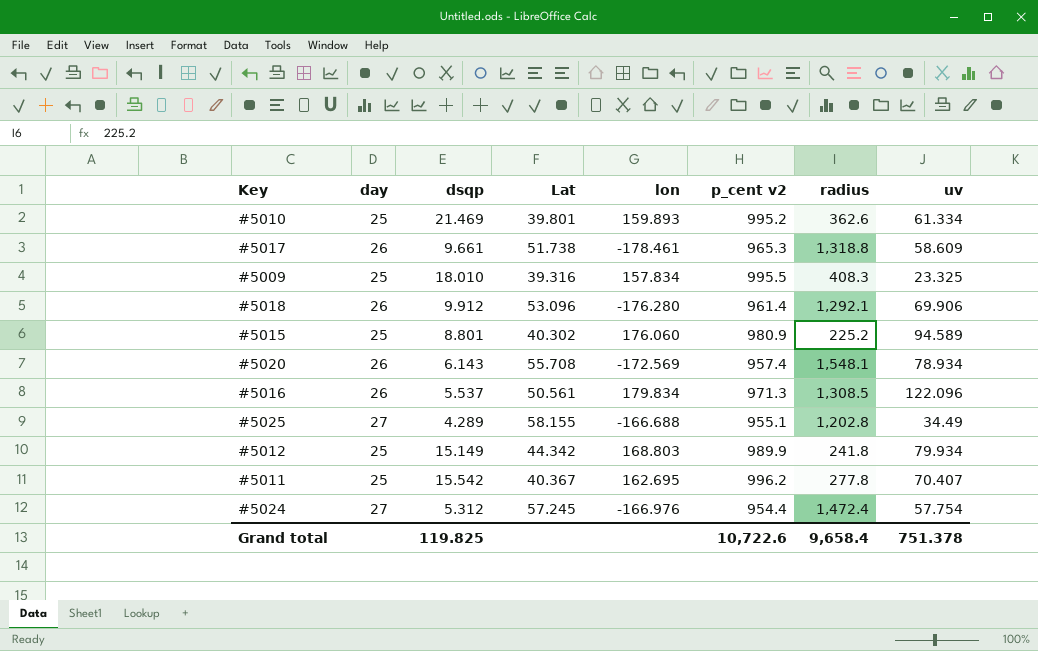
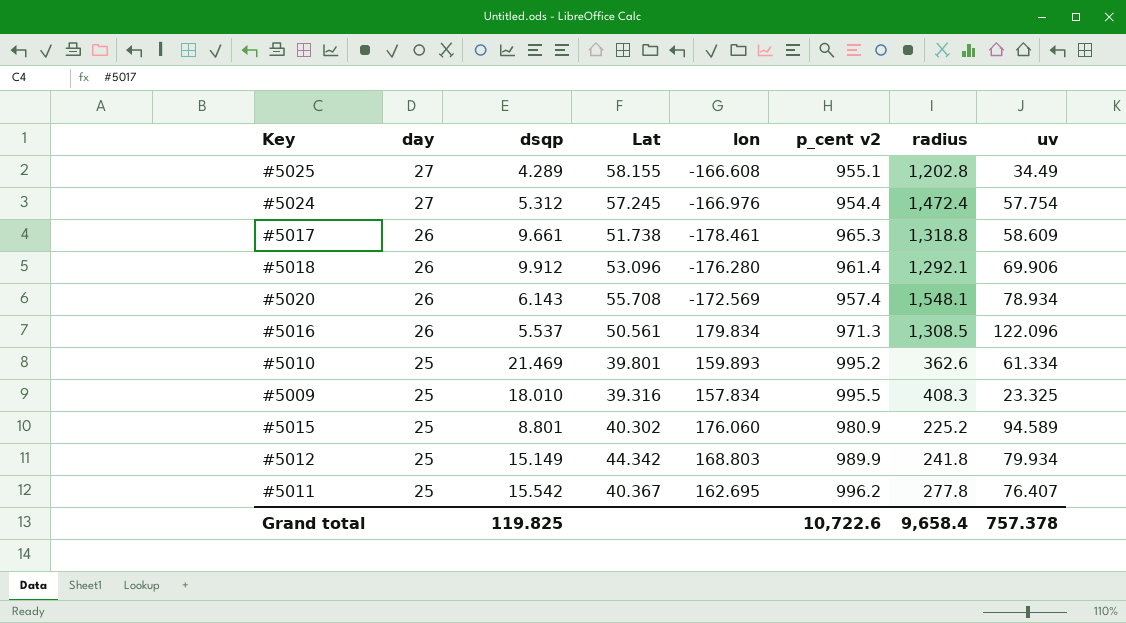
row order: none -> day descending
#5025 | lon: -166.688 -> -166.608
#5011 | uv: 70.407 -> 76.407
Grand total | uv: 751.378 -> 757.378

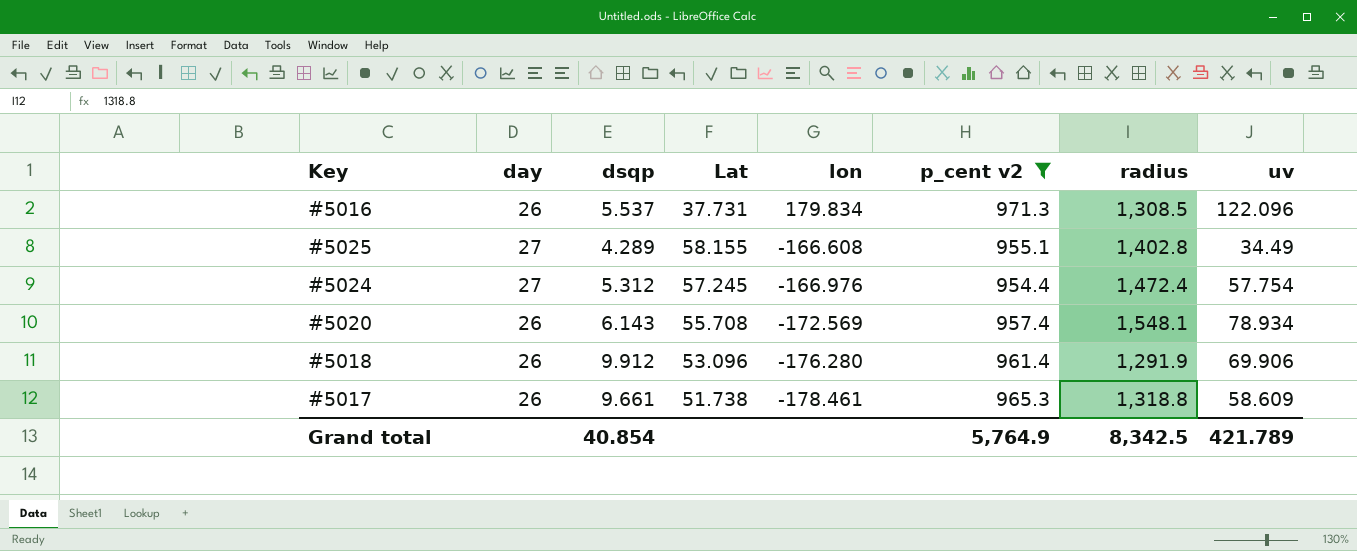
filter: none -> p_cent v2 <= 971.3
row order: day descending -> lon descending
#5016 | Lat: 50.561 -> 37.731
#5025 | radius: 1,202.8 -> 1,402.8
#5018 | radius: 1,292.1 -> 1,291.9
Grand total | dsqp: 119.825 -> 40.854
Grand total | p_cent v2: 10,722.6 -> 5,764.9
Grand total | radius: 9,658.4 -> 8,342.5
Grand total | uv: 757.378 -> 421.789

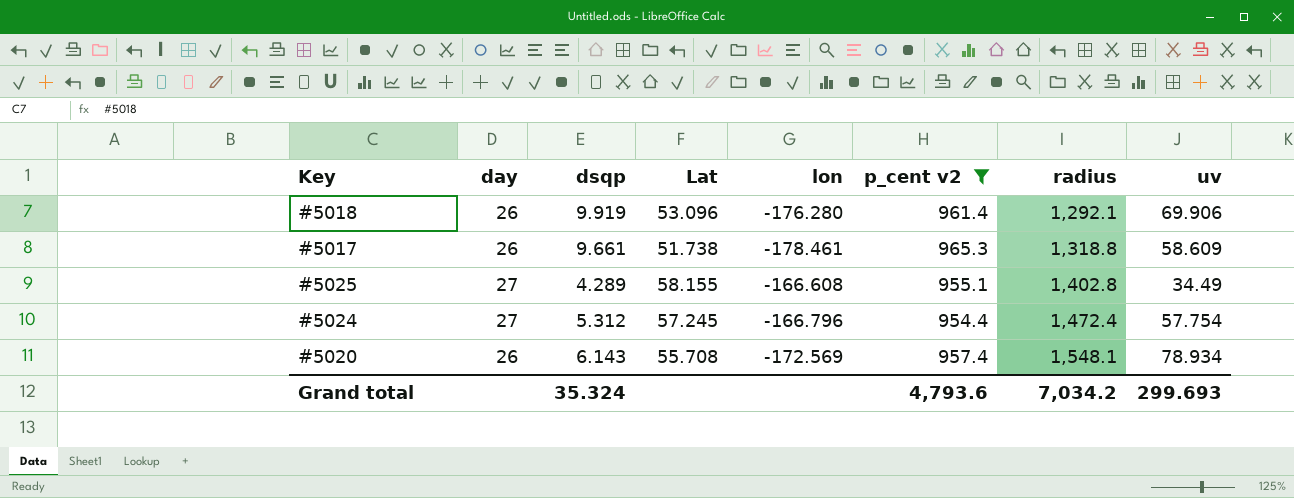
row order: lon descending -> radius ascending
row #5016: 26 | 5.537 | 37.731 | 179.834 | 971.3 | 1,308.5 | 122.096 -> none
#5018 | dsqp: 9.912 -> 9.919
#5018 | radius: 1,291.9 -> 1,292.1
#5024 | lon: -166.976 -> -166.796
Grand total | dsqp: 40.854 -> 35.324
Grand total | p_cent v2: 5,764.9 -> 4,793.6
Grand total | radius: 8,342.5 -> 7,034.2
Grand total | uv: 421.789 -> 299.693

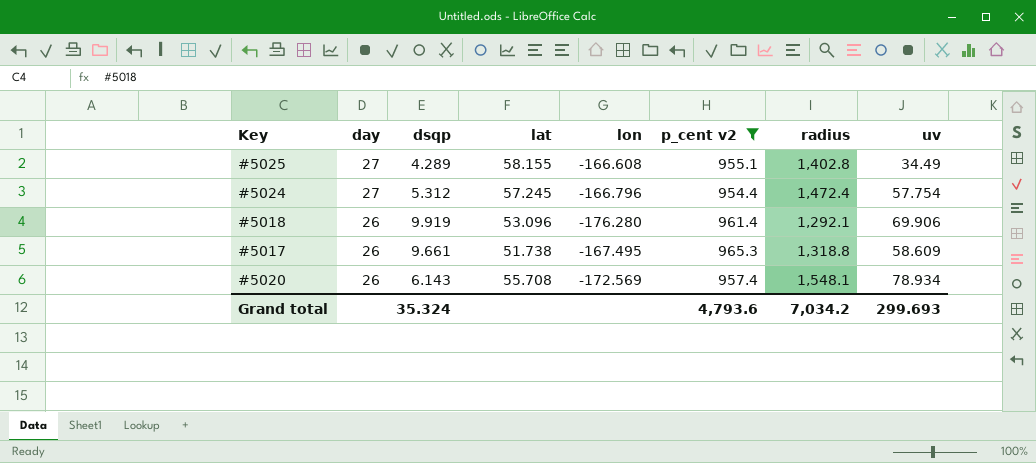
row order: radius ascending -> day descending
column name: Lat -> lat
#5017 | lon: -178.461 -> -167.495

